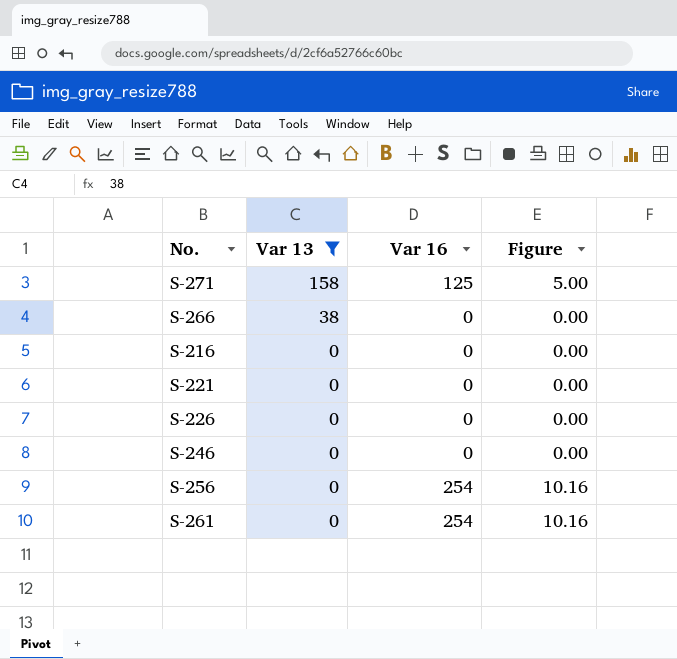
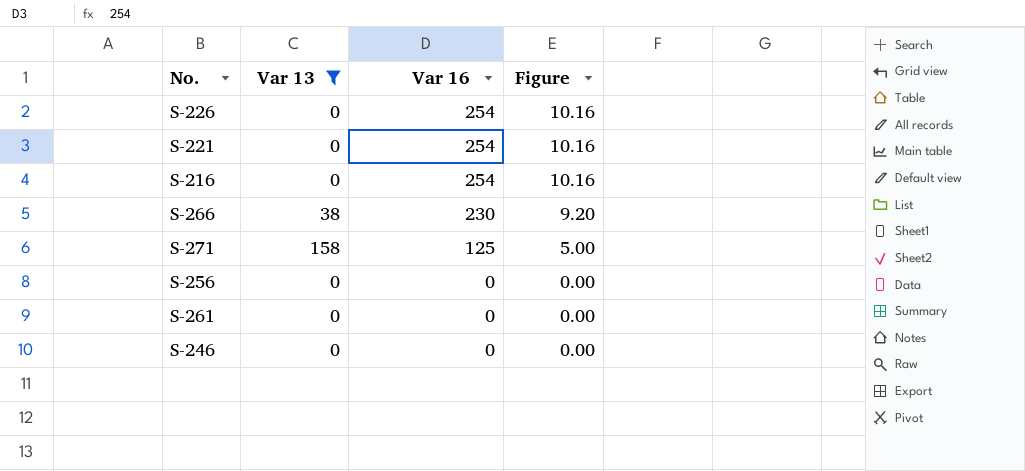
row order: Var 13 descending -> Var 16 descending
S-226 | Var 16: 0 -> 254
S-226 | Figure: 0.00 -> 10.16
S-221 | Var 16: 0 -> 254
S-221 | Figure: 0.00 -> 10.16
S-216 | Var 16: 0 -> 254
S-216 | Figure: 0.00 -> 10.16
S-266 | Var 16: 0 -> 230
S-266 | Figure: 0.00 -> 9.20
S-256 | Var 16: 254 -> 0
S-256 | Figure: 10.16 -> 0.00
S-261 | Var 16: 254 -> 0
S-261 | Figure: 10.16 -> 0.00

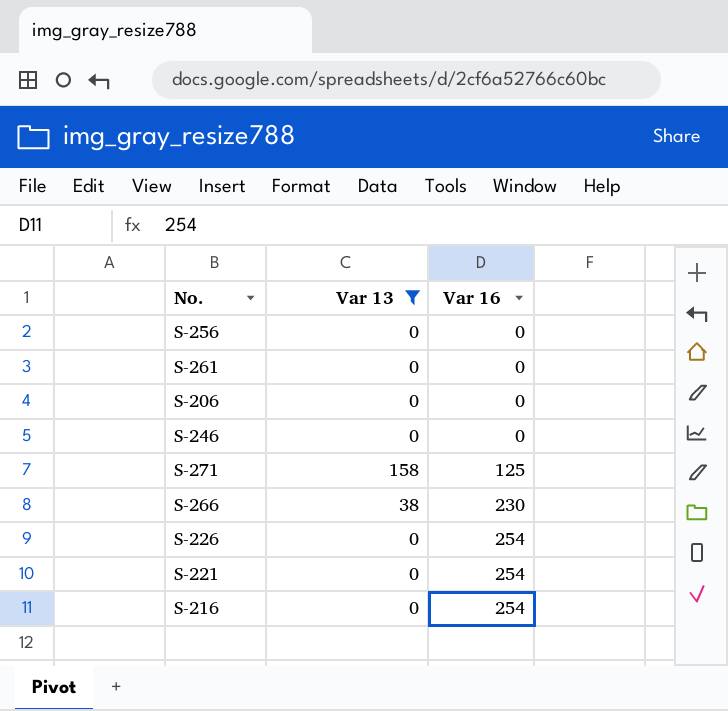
row order: Var 16 descending -> Var 16 ascending
column Figure | formula: [Var 16] * 0.04 -> none
row S-206: none -> 0 | 0

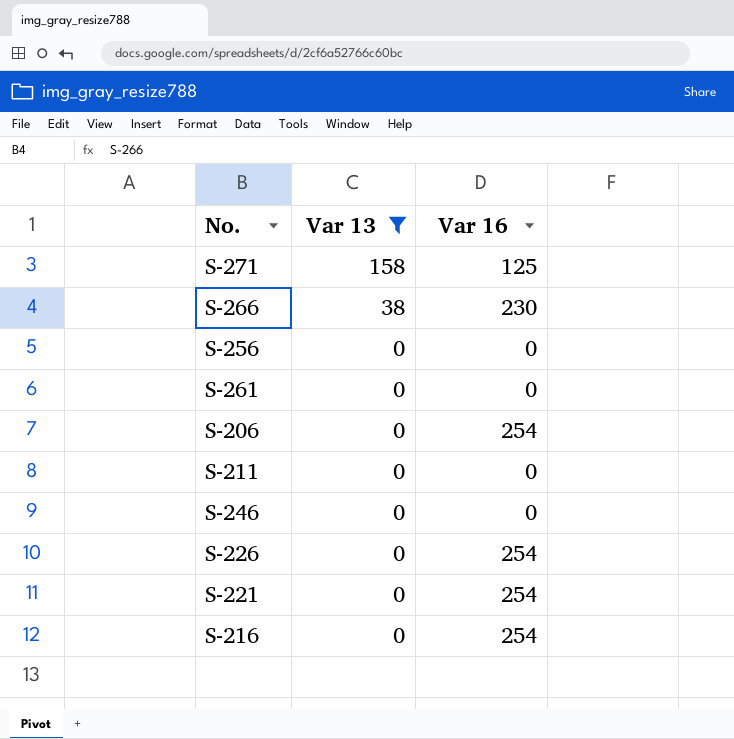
row order: Var 16 ascending -> Var 13 descending
S-206 | Var 16: 0 -> 254
row S-211: none -> 0 | 0

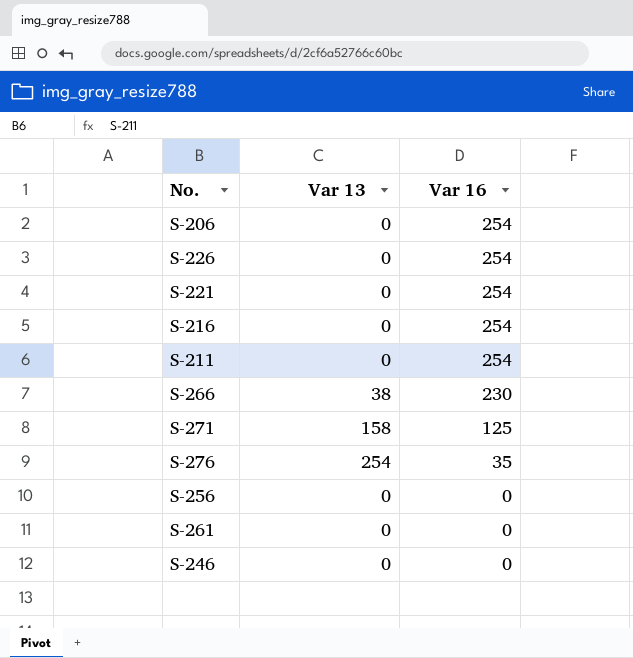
filter: Var 13 != 254 -> none
row order: Var 13 descending -> Var 16 descending
S-211 | Var 16: 0 -> 254

